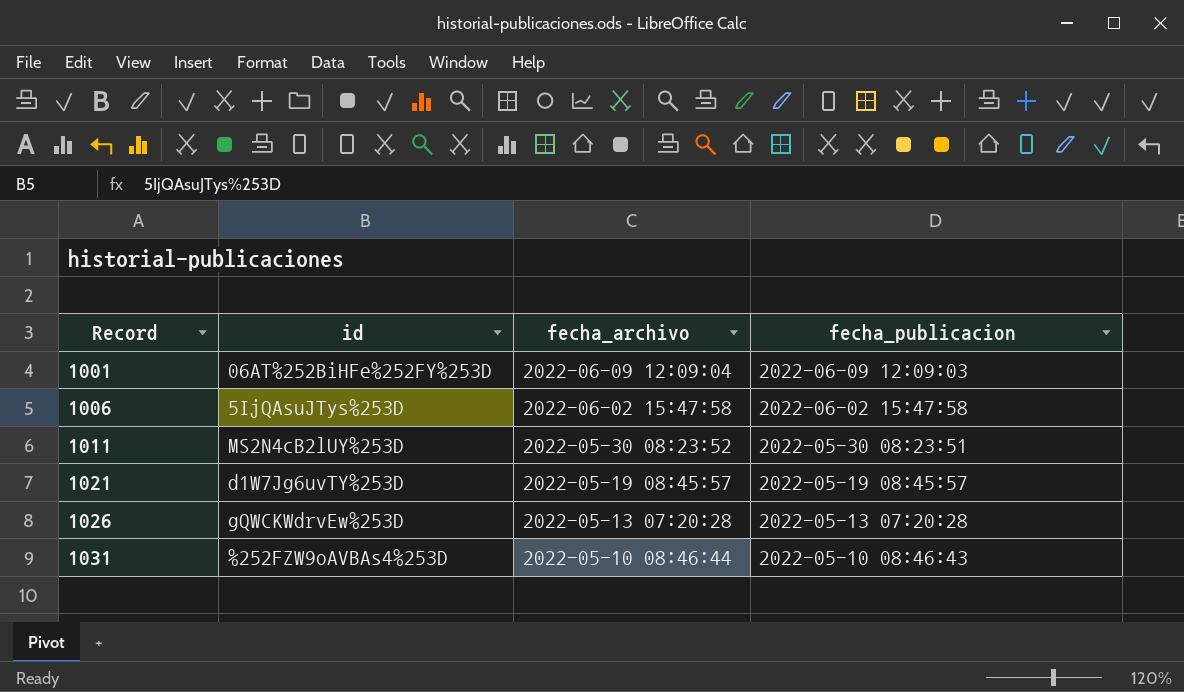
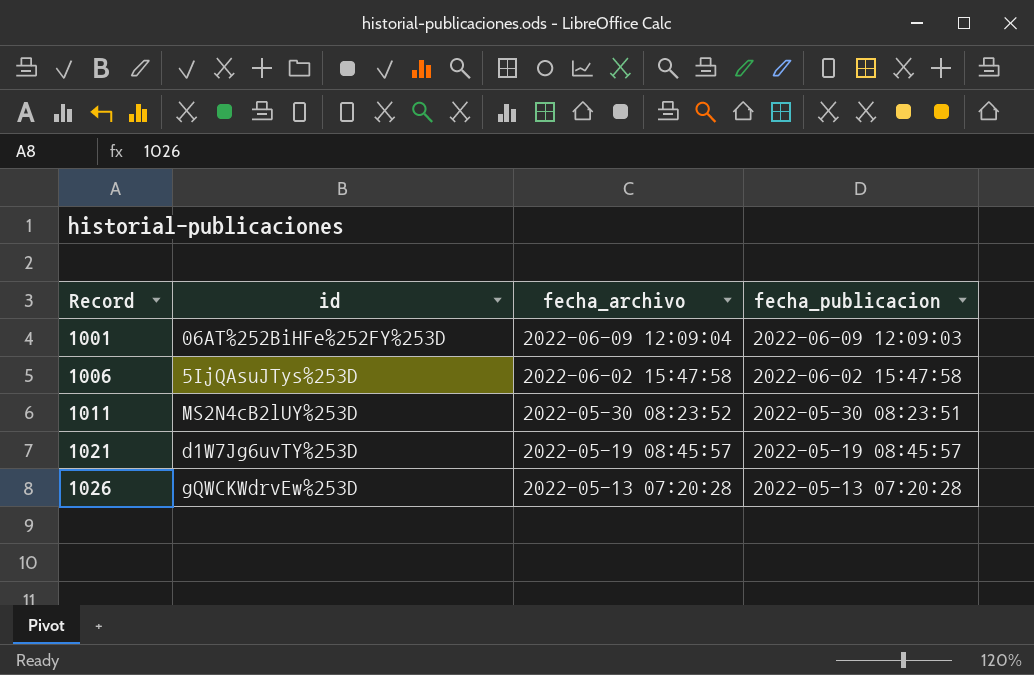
row 1031: %252FZW9oAVBAs4%253D | 2022-05-10 08:46:44 | 2022-05-10 08:46:43 -> none

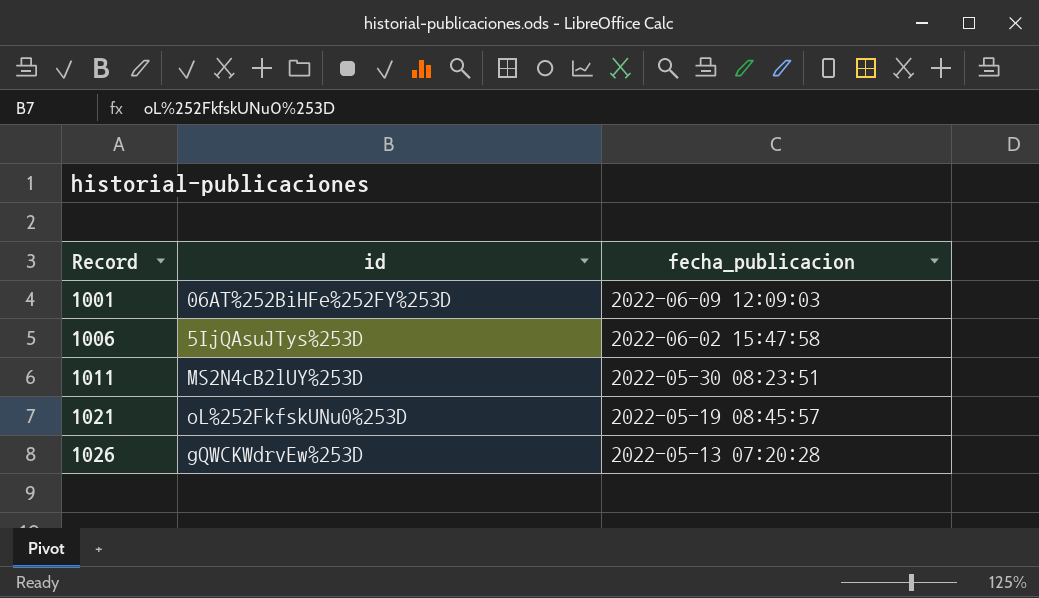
column fecha_archivo | position: 3 -> none
1021 | id: d1W7Jg6uvTY%253D -> oL%252FkfskUNu0%253D

